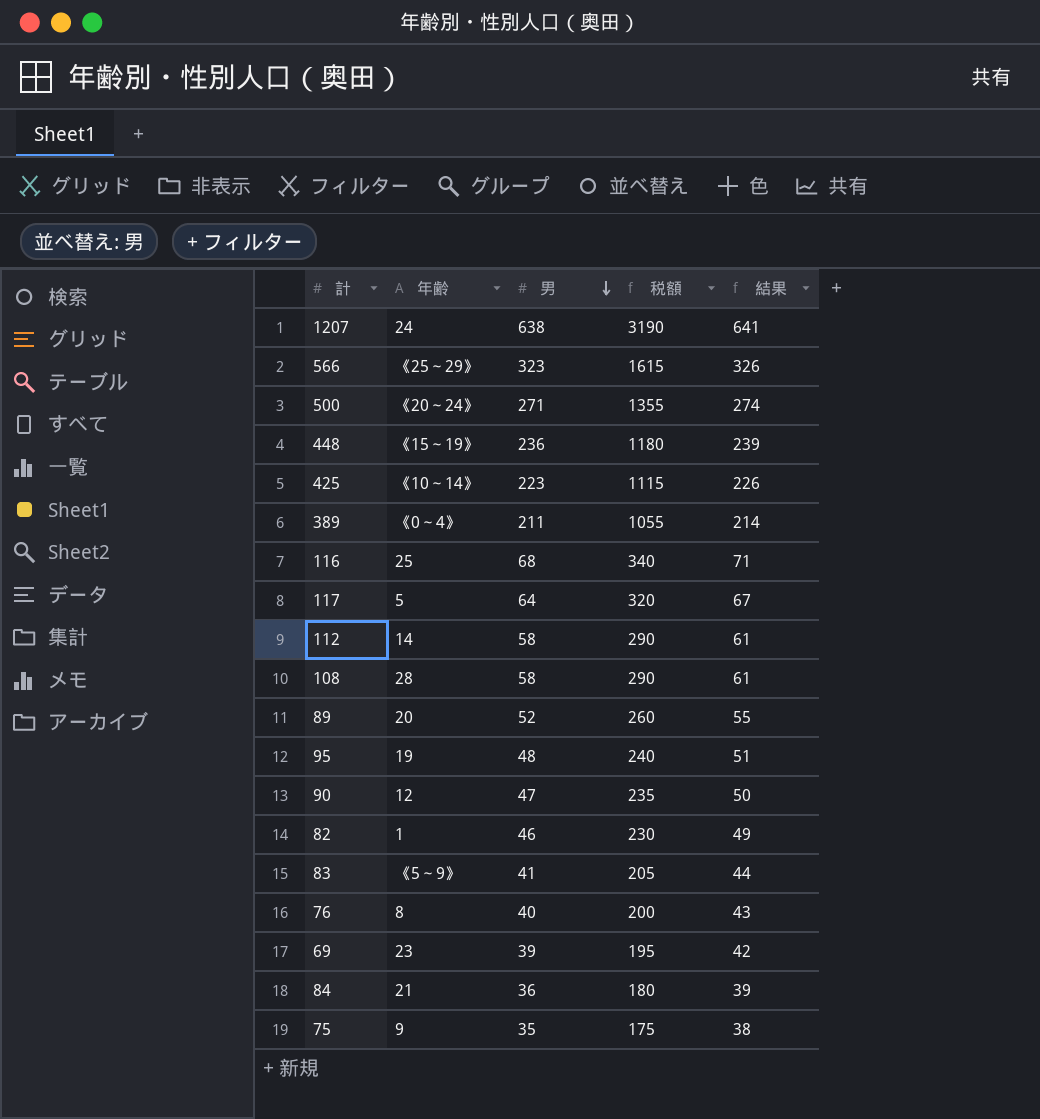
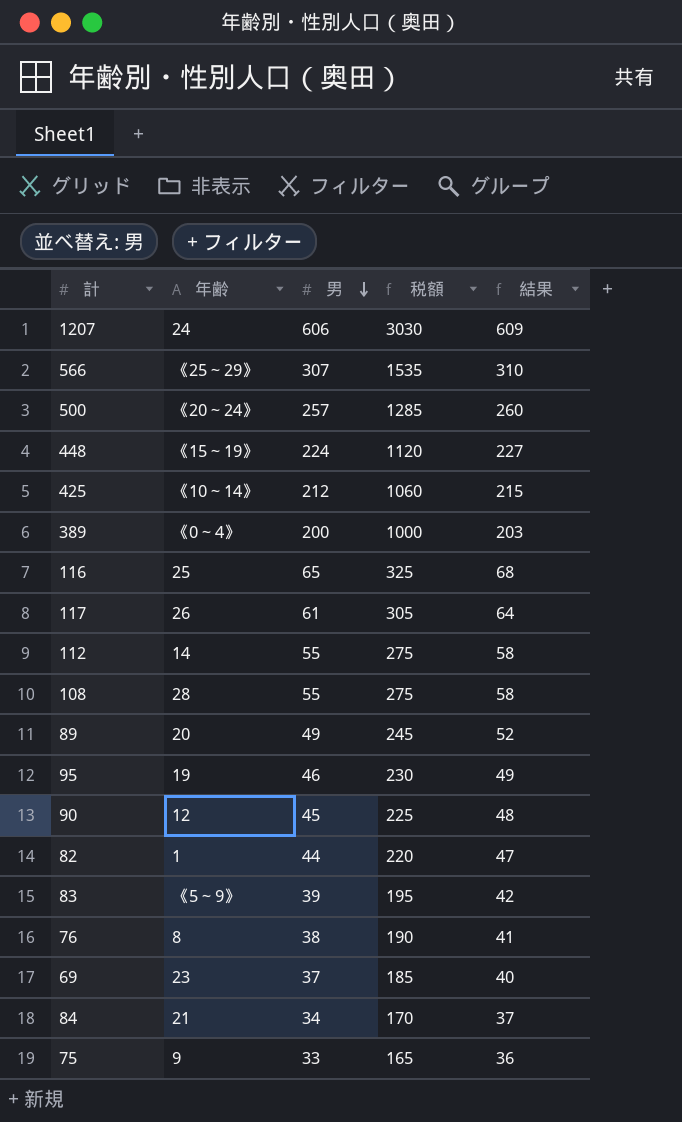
1207 | 男: 638 -> 606
1207 | 税額: 3190 -> 3030
1207 | 結果: 641 -> 609
566 | 男: 323 -> 307
566 | 税額: 1615 -> 1535
566 | 結果: 326 -> 310
500 | 男: 271 -> 257
500 | 税額: 1355 -> 1285
500 | 結果: 274 -> 260
448 | 男: 236 -> 224
448 | 税額: 1180 -> 1120
448 | 結果: 239 -> 227
425 | 男: 223 -> 212
425 | 税額: 1115 -> 1060
425 | 結果: 226 -> 215
389 | 男: 211 -> 200
389 | 税額: 1055 -> 1000
389 | 結果: 214 -> 203
116 | 男: 68 -> 65
116 | 税額: 340 -> 325
116 | 結果: 71 -> 68
117 | 年齢: 5 -> 26
117 | 男: 64 -> 61
117 | 税額: 320 -> 305
117 | 結果: 67 -> 64
112 | 男: 58 -> 55
112 | 税額: 290 -> 275
112 | 結果: 61 -> 58
108 | 男: 58 -> 55
108 | 税額: 290 -> 275
108 | 結果: 61 -> 58
89 | 男: 52 -> 49
89 | 税額: 260 -> 245
89 | 結果: 55 -> 52
95 | 男: 48 -> 46
95 | 税額: 240 -> 230
95 | 結果: 51 -> 49
90 | 男: 47 -> 45
90 | 税額: 235 -> 225
90 | 結果: 50 -> 48
82 | 男: 46 -> 44
82 | 税額: 230 -> 220
82 | 結果: 49 -> 47
83 | 男: 41 -> 39
83 | 税額: 205 -> 195
83 | 結果: 44 -> 42
76 | 男: 40 -> 38
76 | 税額: 200 -> 190
76 | 結果: 43 -> 41
69 | 男: 39 -> 37
69 | 税額: 195 -> 185
69 | 結果: 42 -> 40
84 | 男: 36 -> 34
84 | 税額: 180 -> 170
84 | 結果: 39 -> 37
75 | 男: 35 -> 33
75 | 税額: 175 -> 165
75 | 結果: 38 -> 36

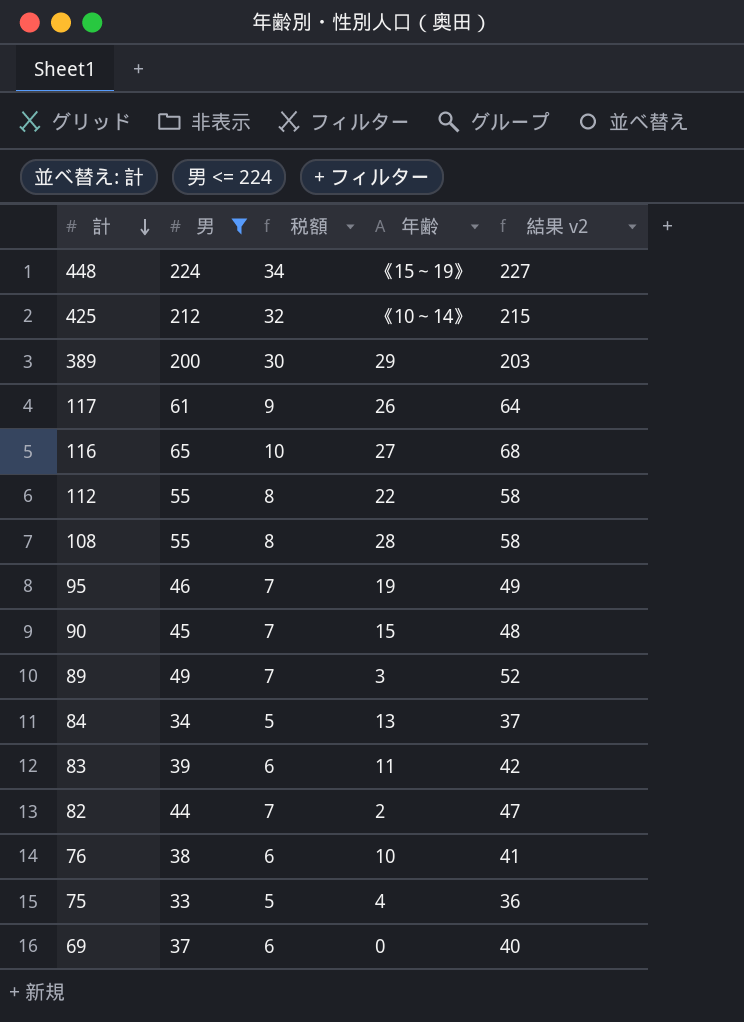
filter: none -> 男 <= 224
row order: 男 descending -> 計 descending
column 税額 | formula: [男] * 5 -> [男] * 0.15
column 年齢 | position: 2 -> 4
column name: 結果 -> 結果 v2
389 | 年齢: 《0～4》 -> 29
116 | 年齢: 25 -> 27
112 | 年齢: 14 -> 22
90 | 年齢: 12 -> 15
89 | 年齢: 20 -> 3
84 | 年齢: 21 -> 13
83 | 年齢: 《5～9》 -> 11
82 | 年齢: 1 -> 2
76 | 年齢: 8 -> 10
75 | 年齢: 9 -> 4
69 | 年齢: 23 -> 0

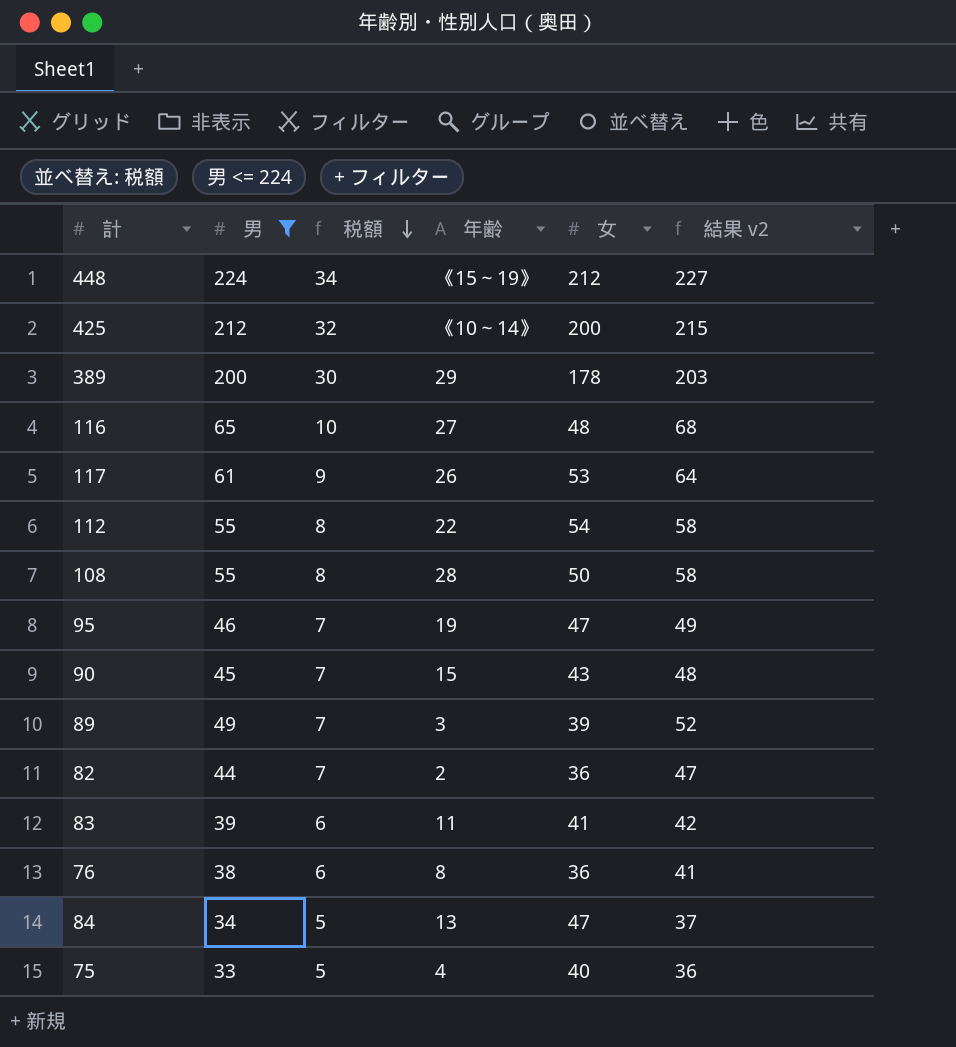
row order: 計 descending -> 税額 descending
column 女 | position: none -> 5
row 69: 37 | 6 | 0 | 40 -> none
76 | 年齢: 10 -> 8

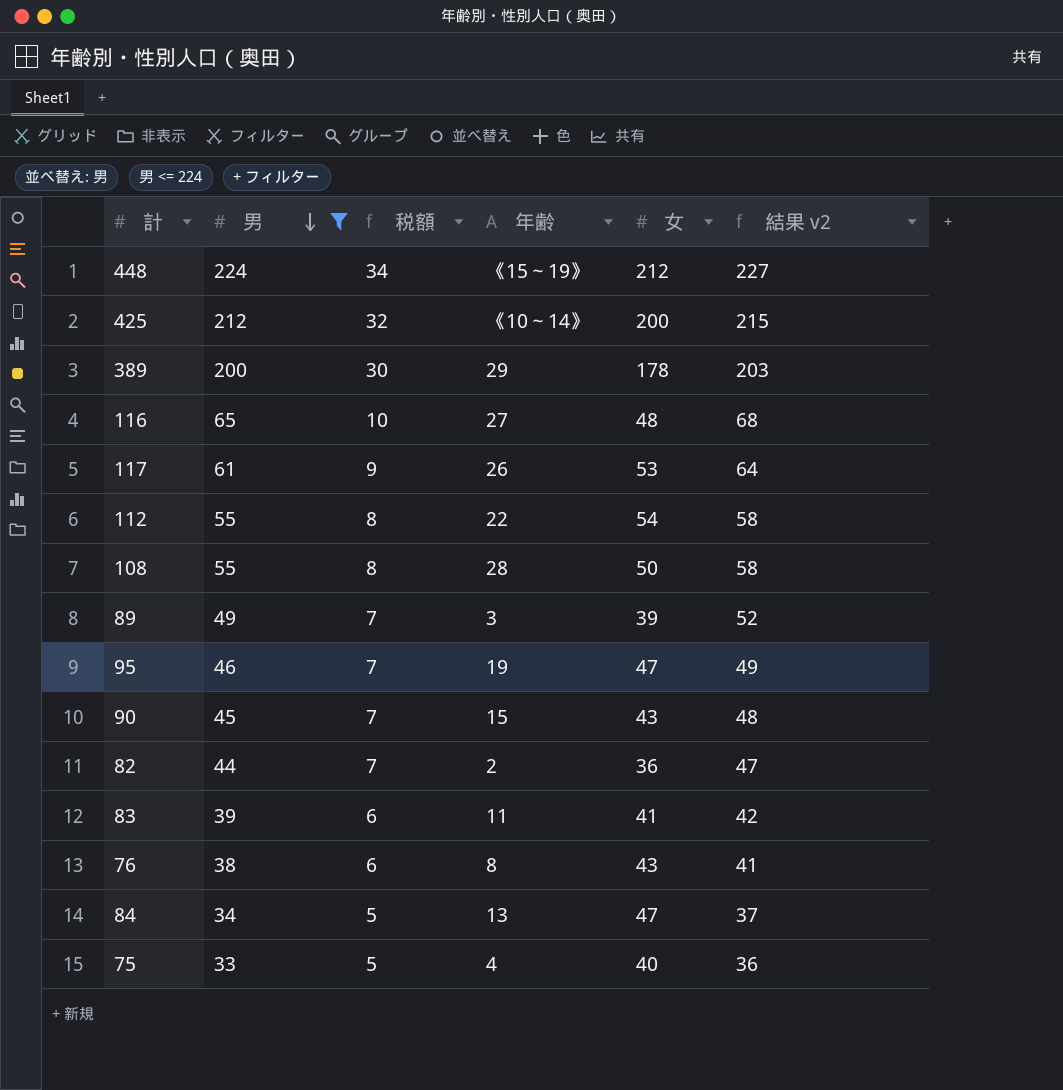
row order: 税額 descending -> 男 descending
76 | 女: 36 -> 43

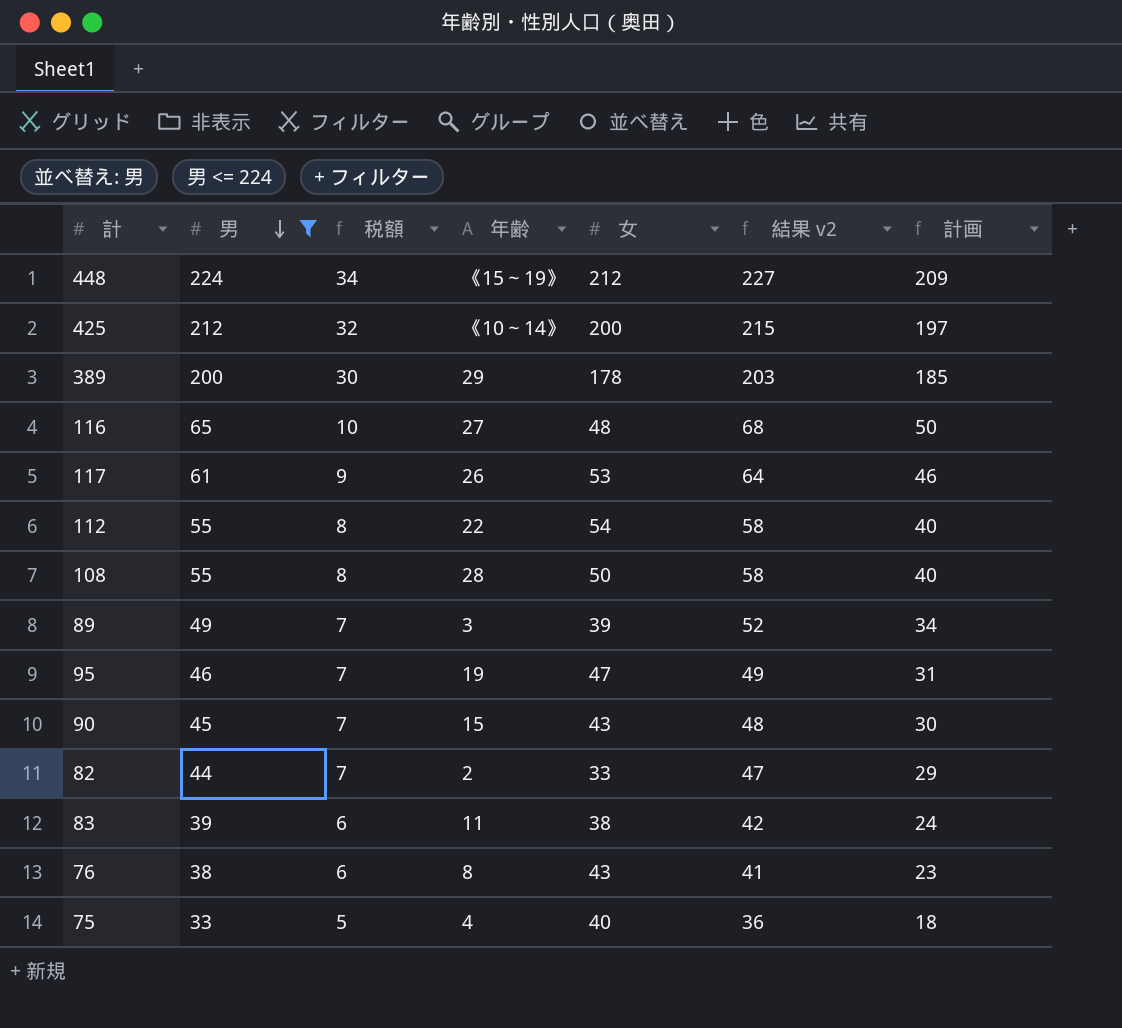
column 計画 | formula: none -> [男] - 15
row 84: 34 | 5 | 13 | 47 | 37 -> none
82 | 女: 36 -> 33
83 | 女: 41 -> 38

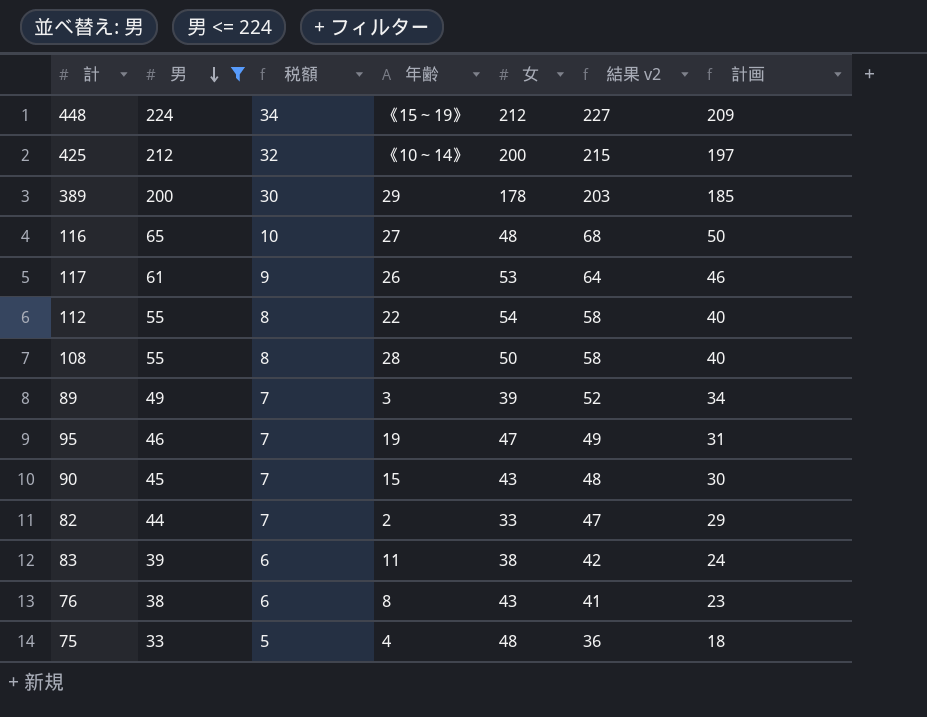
75 | 女: 40 -> 48

